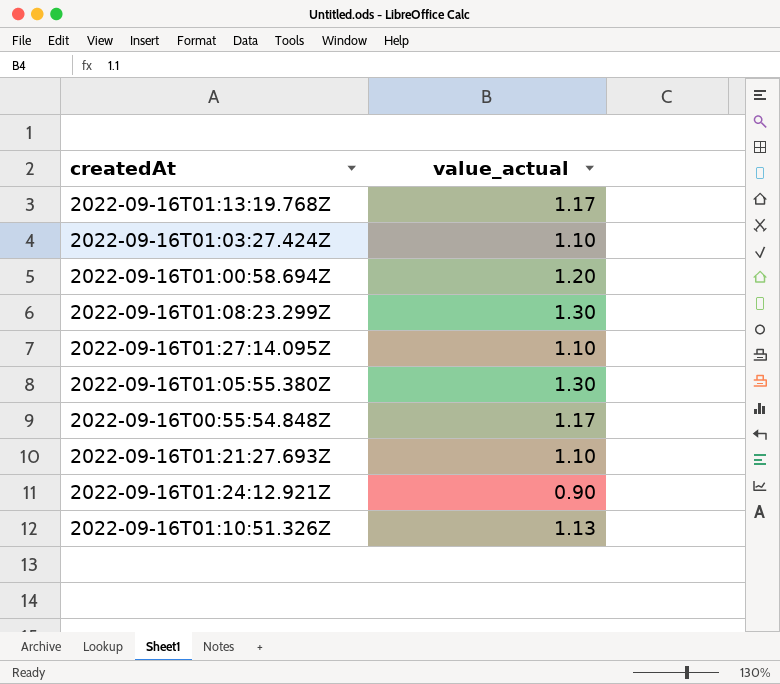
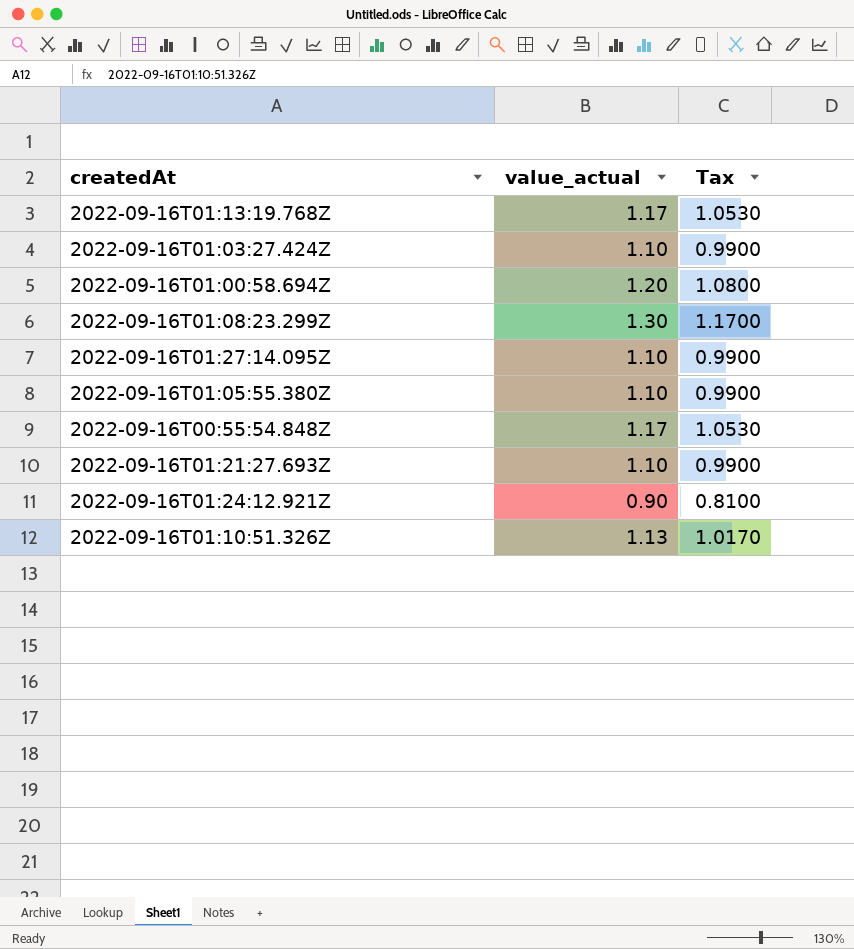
column Tax | formula: none -> [value_actual] * 0.9
2022-09-16T01:05:55.380Z | value_actual: 1.30 -> 1.10

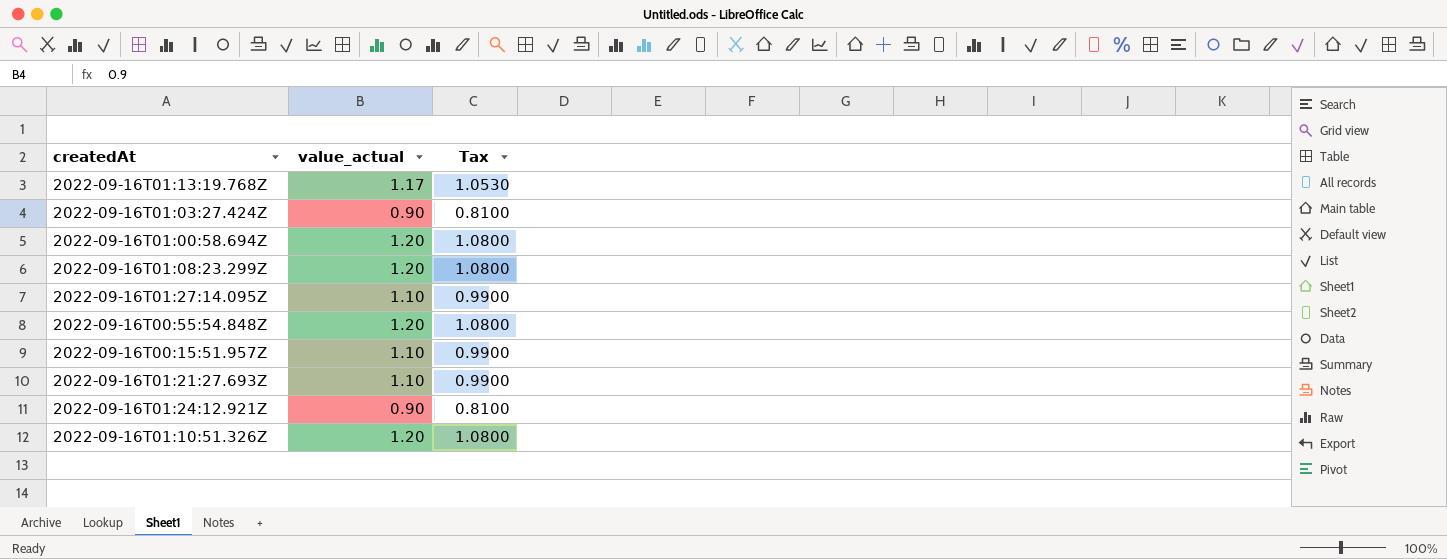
row 2022-09-16T01:05:55.380Z: 1.10 | 0.9900 -> none
2022-09-16T01:03:27.424Z | value_actual: 1.10 -> 0.90
2022-09-16T01:03:27.424Z | Tax: 0.9900 -> 0.8100
2022-09-16T01:08:23.299Z | value_actual: 1.30 -> 1.20
2022-09-16T01:08:23.299Z | Tax: 1.1700 -> 1.0800
2022-09-16T00:55:54.848Z | value_actual: 1.17 -> 1.20
2022-09-16T00:55:54.848Z | Tax: 1.0530 -> 1.0800
row 2022-09-16T00:15:51.957Z: none -> 1.10 | 0.9900
2022-09-16T01:10:51.326Z | value_actual: 1.13 -> 1.20
2022-09-16T01:10:51.326Z | Tax: 1.0170 -> 1.0800

